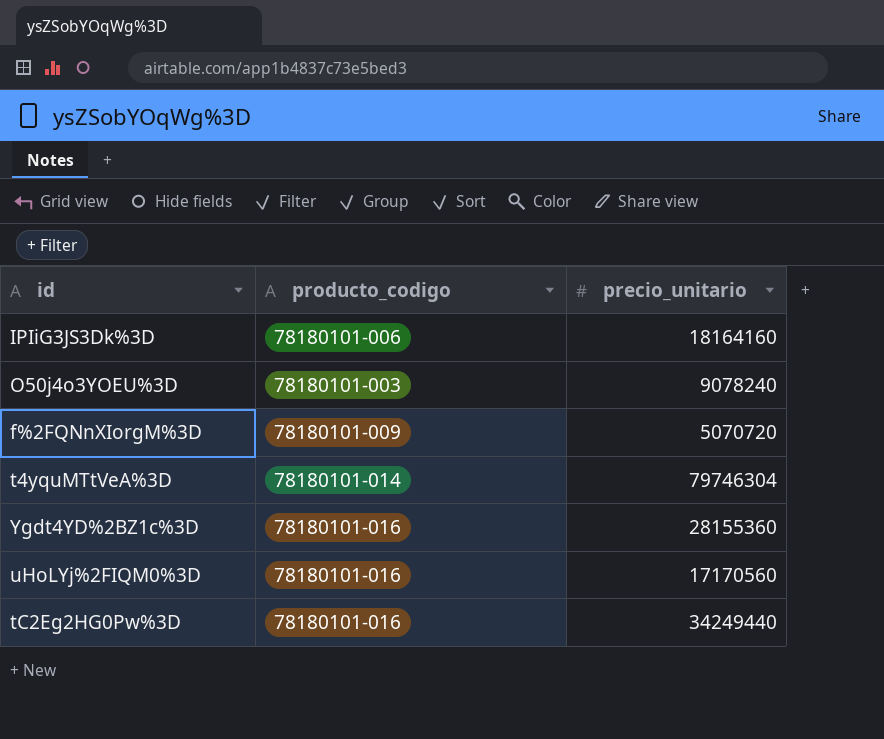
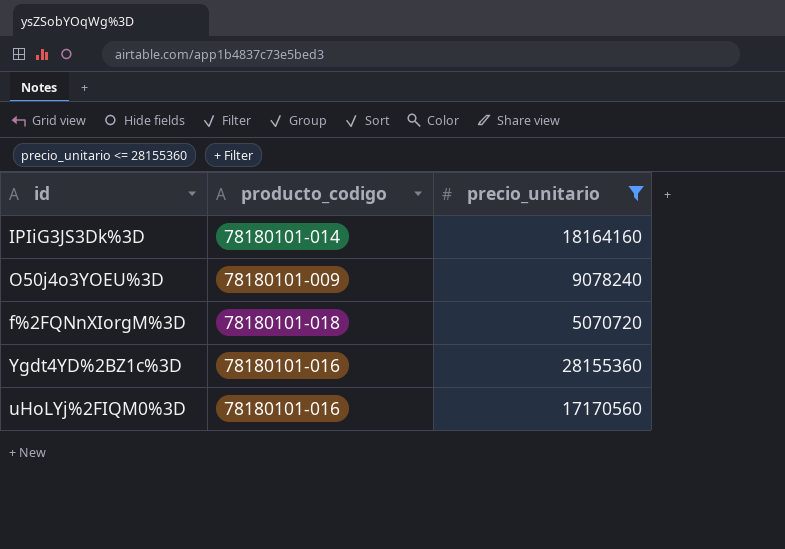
filter: none -> precio_unitario <= 28155360
IPIiG3JS3Dk%3D | producto_codigo: 78180101-006 -> 78180101-014
O50j4o3YOEU%3D | producto_codigo: 78180101-003 -> 78180101-009
f%2FQNnXIorgM%3D | producto_codigo: 78180101-009 -> 78180101-018

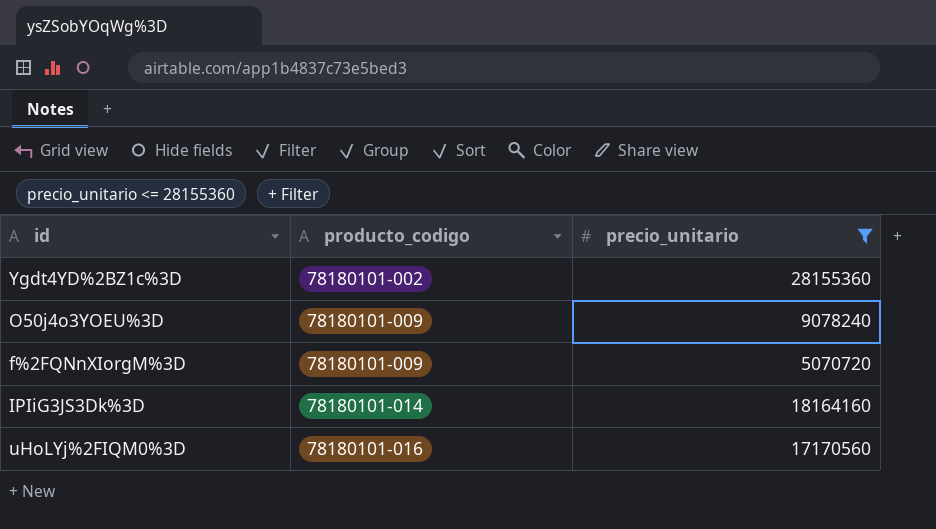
row order: none -> producto_codigo ascending
Ygdt4YD%2BZ1c%3D | producto_codigo: 78180101-016 -> 78180101-002
f%2FQNnXIorgM%3D | producto_codigo: 78180101-018 -> 78180101-009

